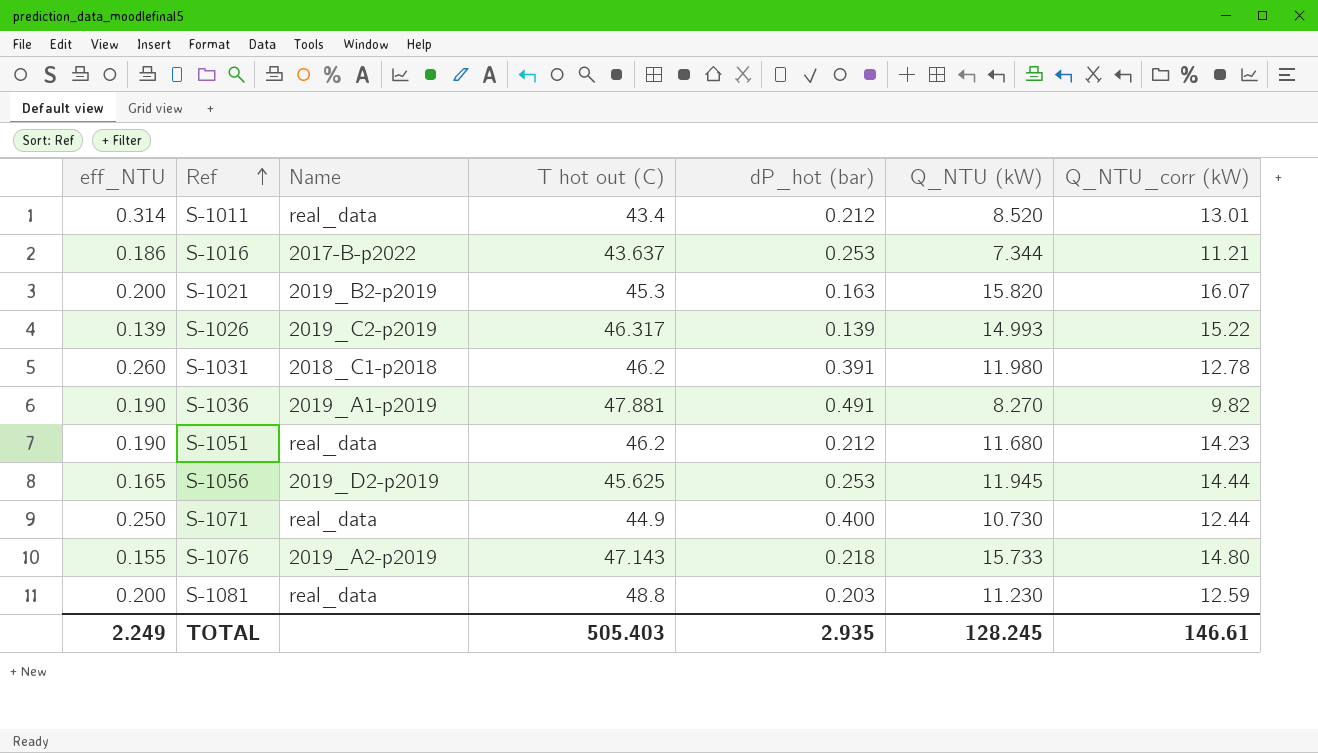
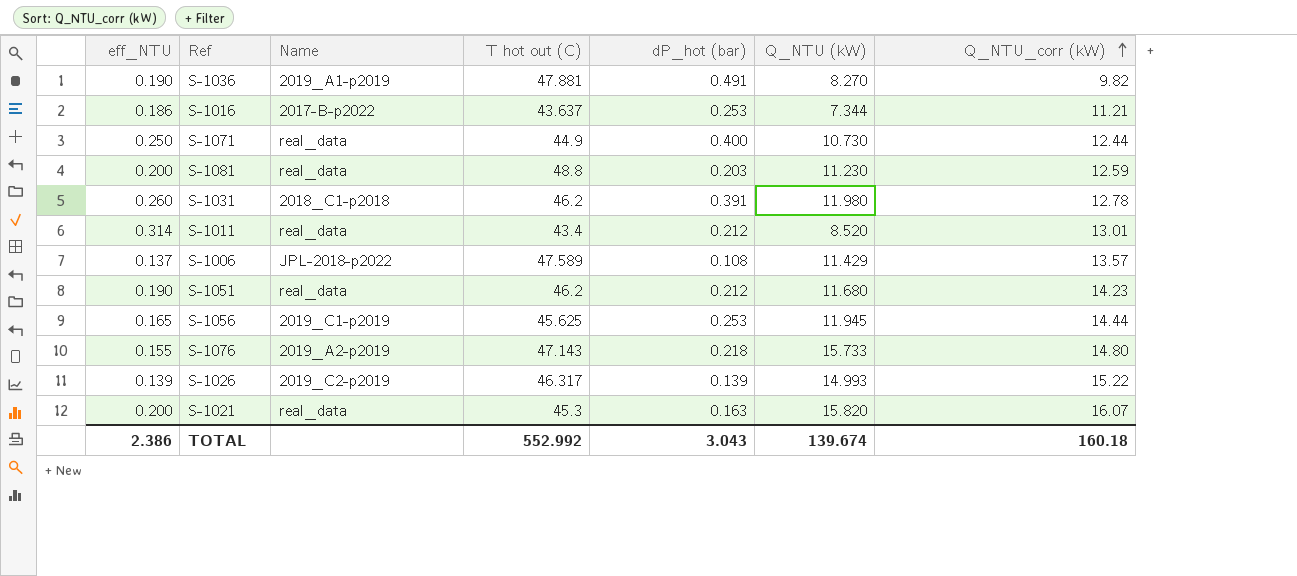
row order: Ref ascending -> Q_NTU_corr (kW) ascending
row S-1006: none -> 0.137 | JPL-2018-p2022 | 47.589 | 0.108 | 11.429 | 13.57
S-1056 | Name: 2019_D2-p2019 -> 2019_C1-p2019
S-1021 | Name: 2019_B2-p2019 -> real_data
TOTAL | eff_NTU: 2.249 -> 2.386
TOTAL | T hot out (C): 505.403 -> 552.992
TOTAL | dP_hot (bar): 2.935 -> 3.043
TOTAL | Q_NTU (kW): 128.245 -> 139.674
TOTAL | Q_NTU_corr (kW): 146.61 -> 160.18

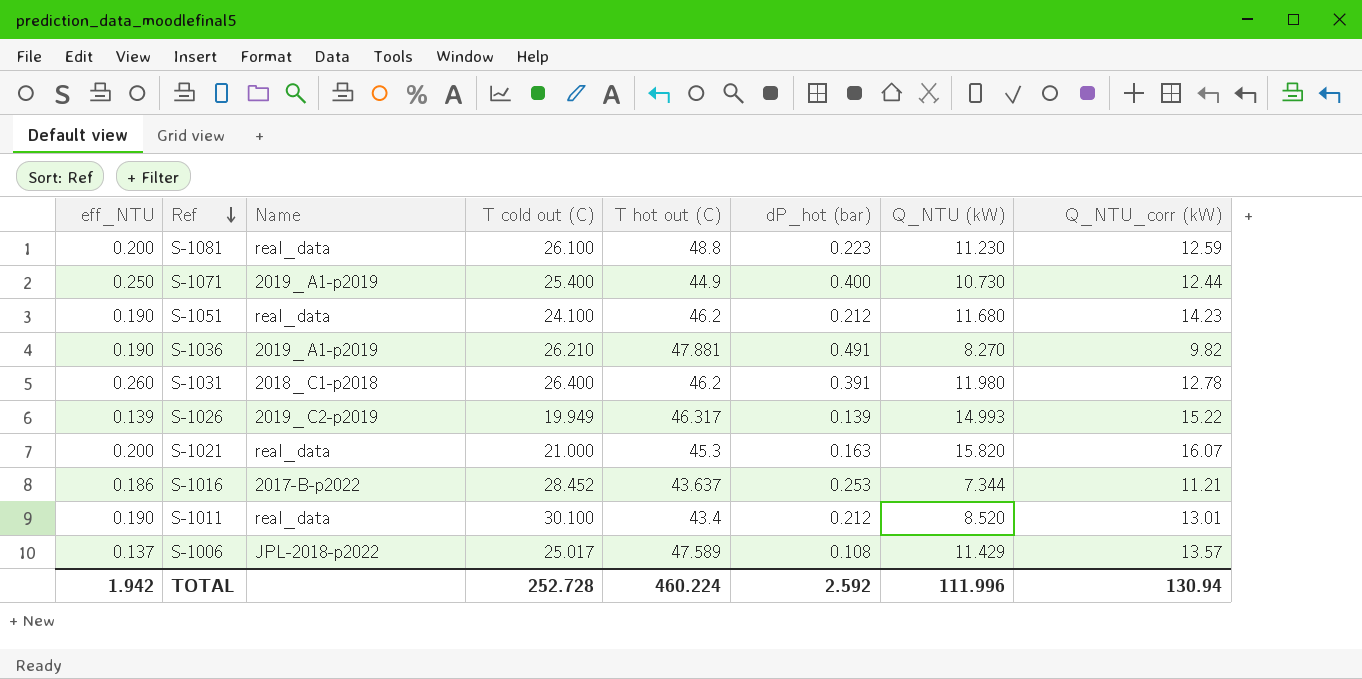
row order: Q_NTU_corr (kW) ascending -> Ref descending
column T cold out (C) | position: none -> 4
row S-1056: 0.165 | 2019_C1-p2019 | 45.625 | 0.253 | 11.945 | 14.44 -> none
row S-1076: 0.155 | 2019_A2-p2019 | 47.143 | 0.218 | 15.733 | 14.80 -> none
S-1081 | dP_hot (bar): 0.203 -> 0.223
S-1071 | Name: real_data -> 2019_A1-p2019
S-1011 | eff_NTU: 0.314 -> 0.190
TOTAL | eff_NTU: 2.386 -> 1.942
TOTAL | T hot out (C): 552.992 -> 460.224
TOTAL | dP_hot (bar): 3.043 -> 2.592
TOTAL | Q_NTU (kW): 139.674 -> 111.996
TOTAL | Q_NTU_corr (kW): 160.18 -> 130.94

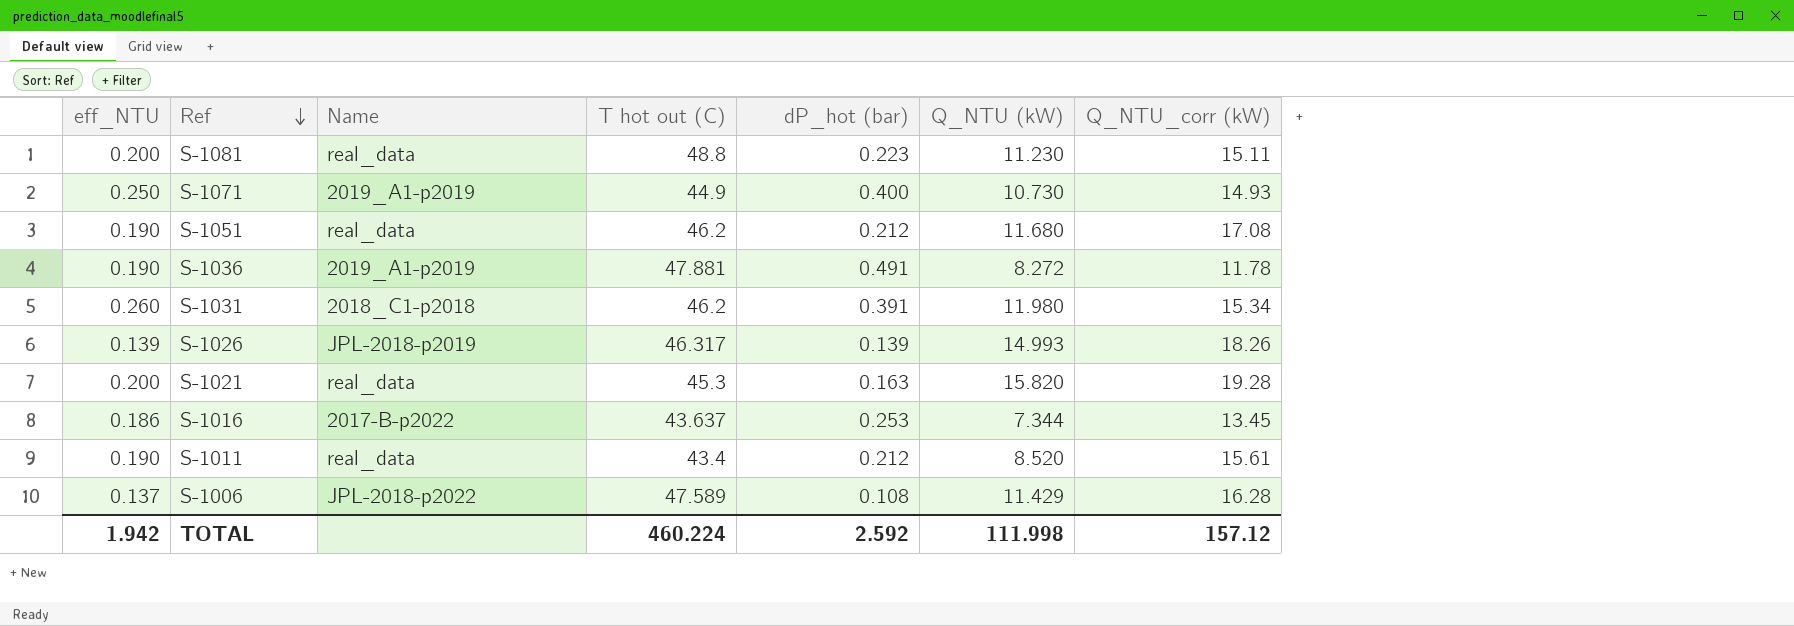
column T cold out (C) | position: 4 -> none
S-1081 | Q_NTU_corr (kW): 12.59 -> 15.11
S-1071 | Q_NTU_corr (kW): 12.44 -> 14.93
S-1051 | Q_NTU_corr (kW): 14.23 -> 17.08
S-1036 | Q_NTU (kW): 8.270 -> 8.272
S-1036 | Q_NTU_corr (kW): 9.82 -> 11.78
S-1031 | Q_NTU_corr (kW): 12.78 -> 15.34
S-1026 | Name: 2019_C2-p2019 -> JPL-2018-p2019
S-1026 | Q_NTU_corr (kW): 15.22 -> 18.26
S-1021 | Q_NTU_corr (kW): 16.07 -> 19.28
S-1016 | Q_NTU_corr (kW): 11.21 -> 13.45
S-1011 | Q_NTU_corr (kW): 13.01 -> 15.61
S-1006 | Q_NTU_corr (kW): 13.57 -> 16.28
TOTAL | Q_NTU (kW): 111.996 -> 111.998
TOTAL | Q_NTU_corr (kW): 130.94 -> 157.12

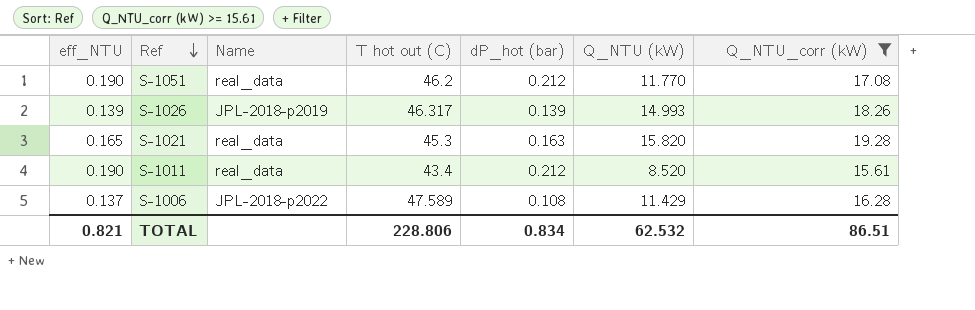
filter: none -> Q_NTU_corr (kW) >= 15.61
S-1051 | Q_NTU (kW): 11.680 -> 11.770
S-1021 | eff_NTU: 0.200 -> 0.165
TOTAL | eff_NTU: 1.942 -> 0.821
TOTAL | T hot out (C): 460.224 -> 228.806
TOTAL | dP_hot (bar): 2.592 -> 0.834
TOTAL | Q_NTU (kW): 111.998 -> 62.532
TOTAL | Q_NTU_corr (kW): 157.12 -> 86.51

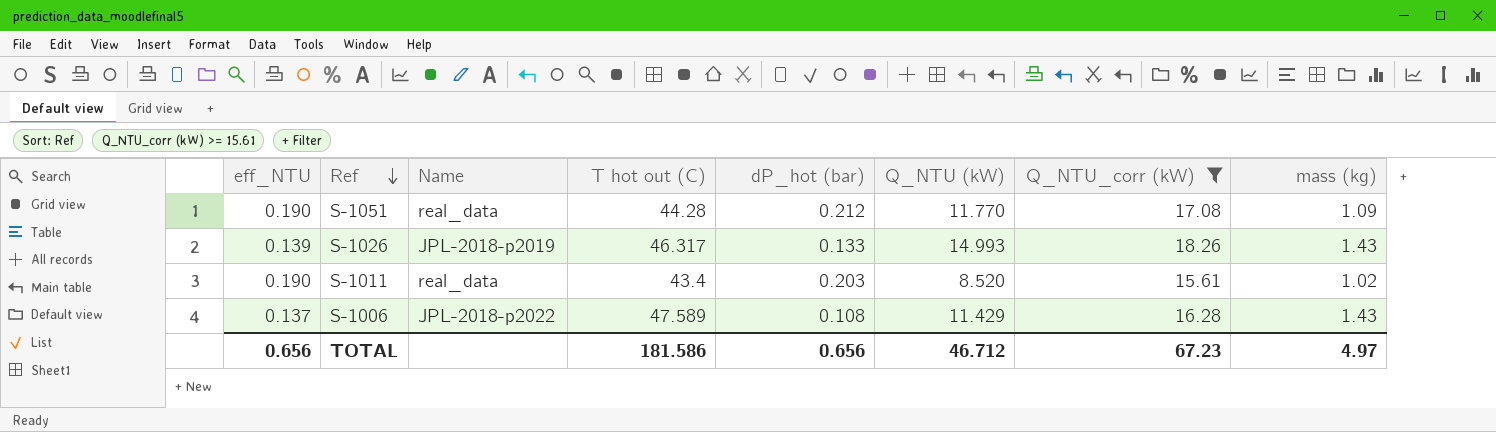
column mass (kg) | position: none -> 8
row S-1021: 0.165 | real_data | 45.3 | 0.163 | 15.820 | 19.28 -> none
S-1051 | T hot out (C): 46.2 -> 44.28
S-1026 | dP_hot (bar): 0.139 -> 0.133
S-1011 | dP_hot (bar): 0.212 -> 0.203
TOTAL | eff_NTU: 0.821 -> 0.656
TOTAL | T hot out (C): 228.806 -> 181.586
TOTAL | dP_hot (bar): 0.834 -> 0.656
TOTAL | Q_NTU (kW): 62.532 -> 46.712
TOTAL | Q_NTU_corr (kW): 86.51 -> 67.23

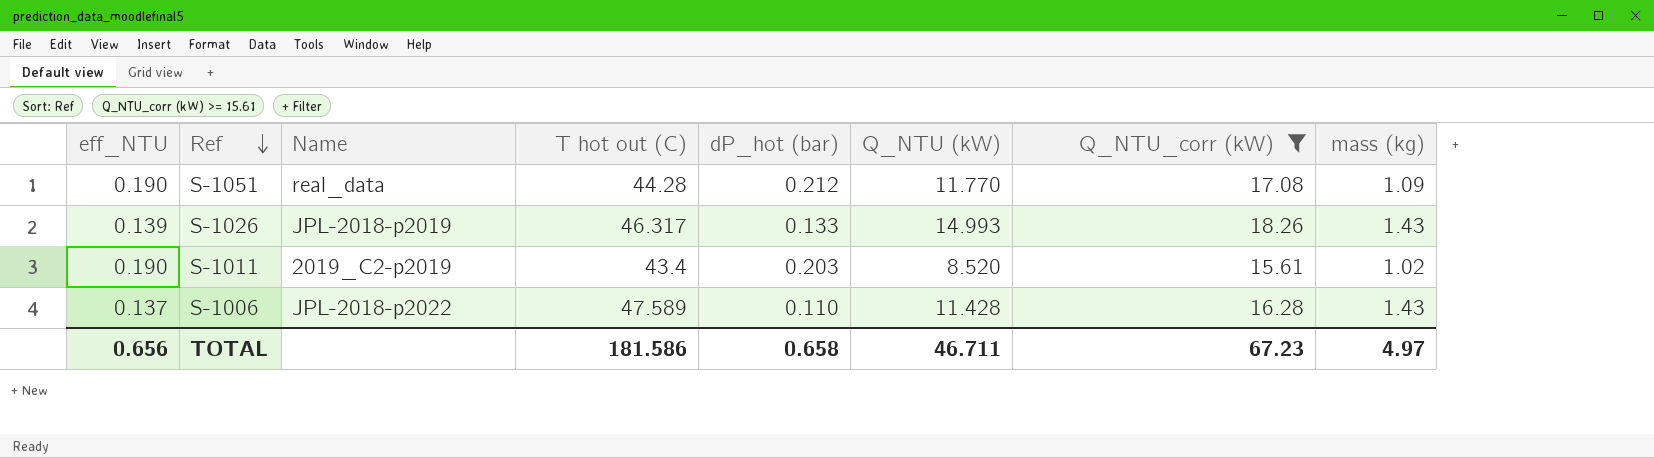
S-1011 | Name: real_data -> 2019_C2-p2019
S-1006 | dP_hot (bar): 0.108 -> 0.110
S-1006 | Q_NTU (kW): 11.429 -> 11.428
TOTAL | dP_hot (bar): 0.656 -> 0.658
TOTAL | Q_NTU (kW): 46.712 -> 46.711

